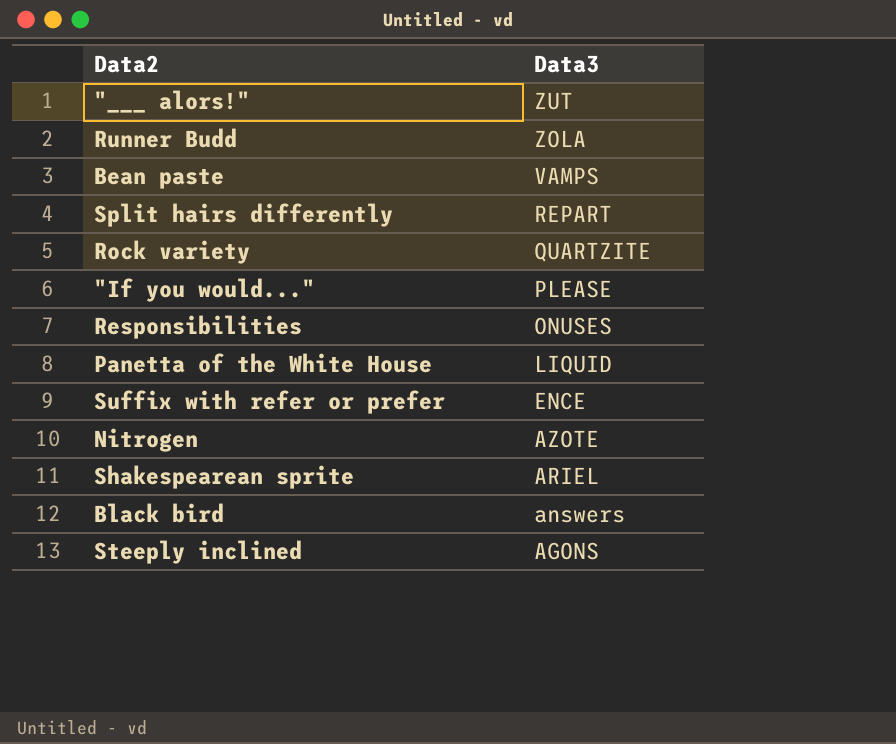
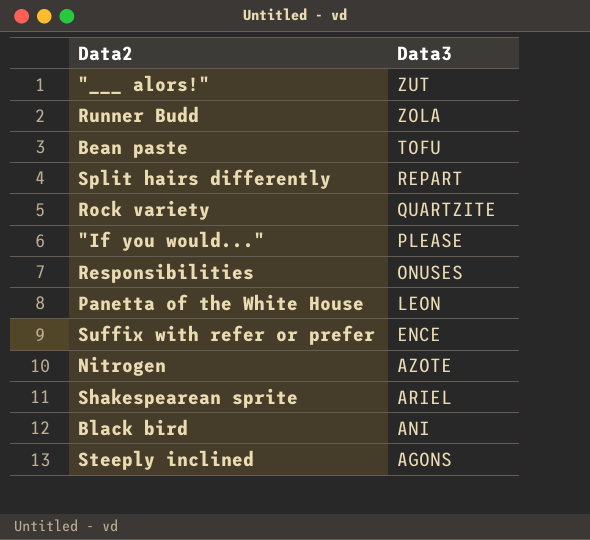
Bean paste | Data3: VAMPS -> TOFU
Panetta of the White House | Data3: LIQUID -> LEON
Black bird | Data3: answers -> ANI

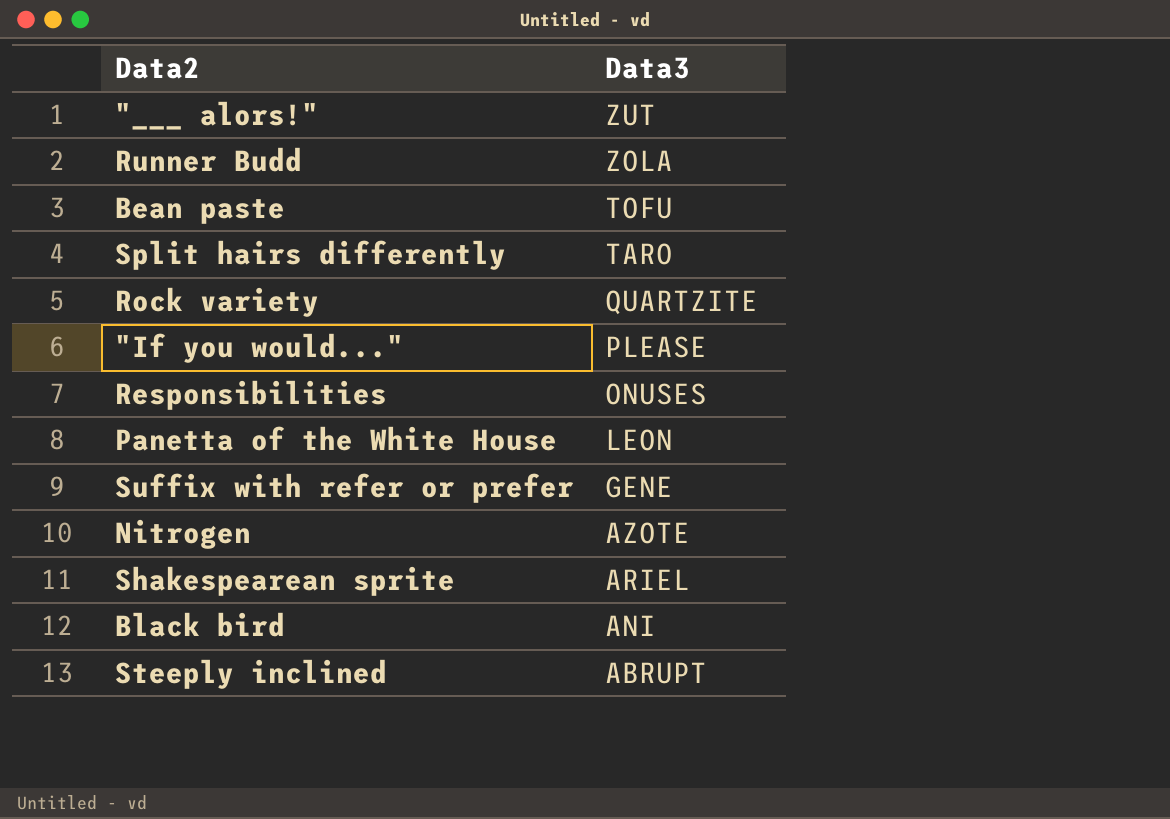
Split hairs differently | Data3: REPART -> TARO
Suffix with refer or prefer | Data3: ENCE -> GENE
Steeply inclined | Data3: AGONS -> ABRUPT

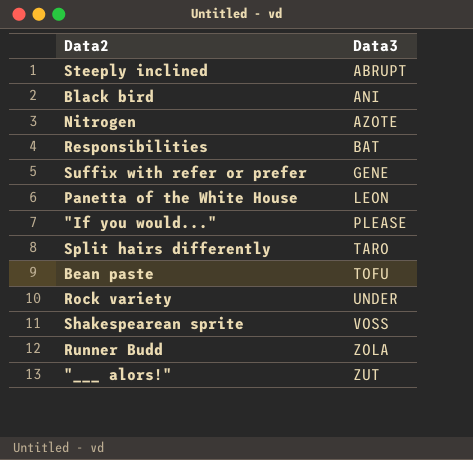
row order: Data3 descending -> Data3 ascending
Responsibilities | Data3: ONUSES -> BAT
Rock variety | Data3: QUARTZITE -> UNDER
Shakespearean sprite | Data3: ARIEL -> VOSS

